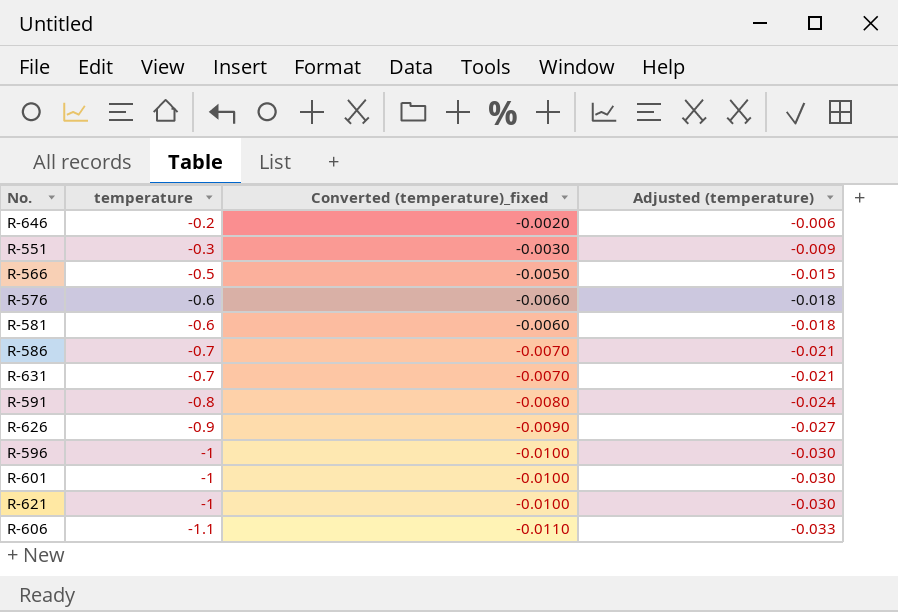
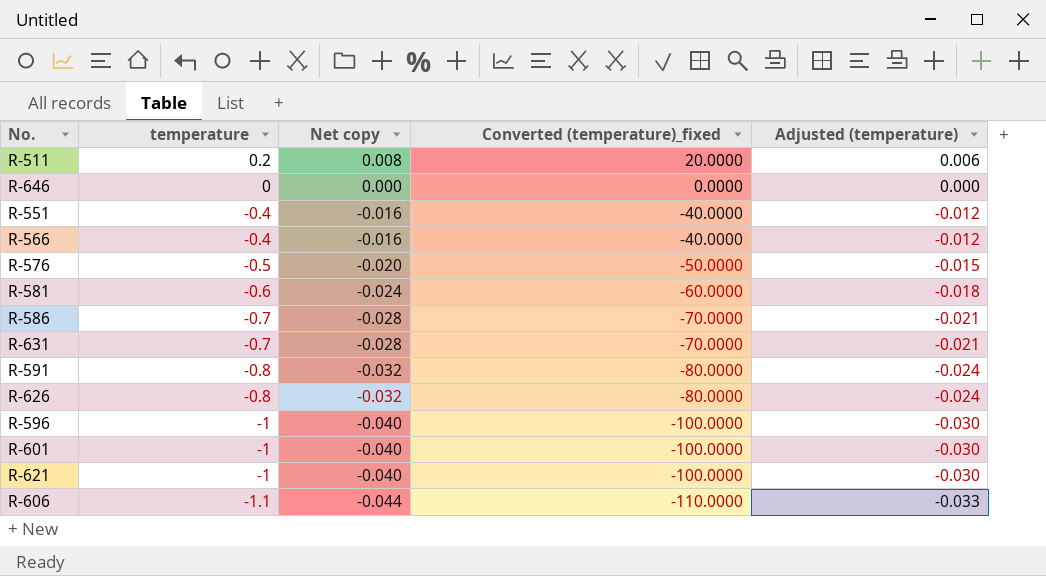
column Net copy | formula: none -> [temperature] * 0.04
column Converted (temperature)_fixed | formula: [temperature] * 0.01 -> [temperature] * 100
row R-511: none -> 0.2 | 0.008 | 20.0000 | 0.006
R-646 | temperature: -0.2 -> 0
R-646 | Adjusted (temperature): -0.006 -> 0.000
R-551 | temperature: -0.3 -> -0.4
R-551 | Adjusted (temperature): -0.009 -> -0.012
R-566 | temperature: -0.5 -> -0.4
R-566 | Adjusted (temperature): -0.015 -> -0.012
R-576 | temperature: -0.6 -> -0.5
R-576 | Adjusted (temperature): -0.018 -> -0.015
R-626 | temperature: -0.9 -> -0.8
R-626 | Adjusted (temperature): -0.027 -> -0.024

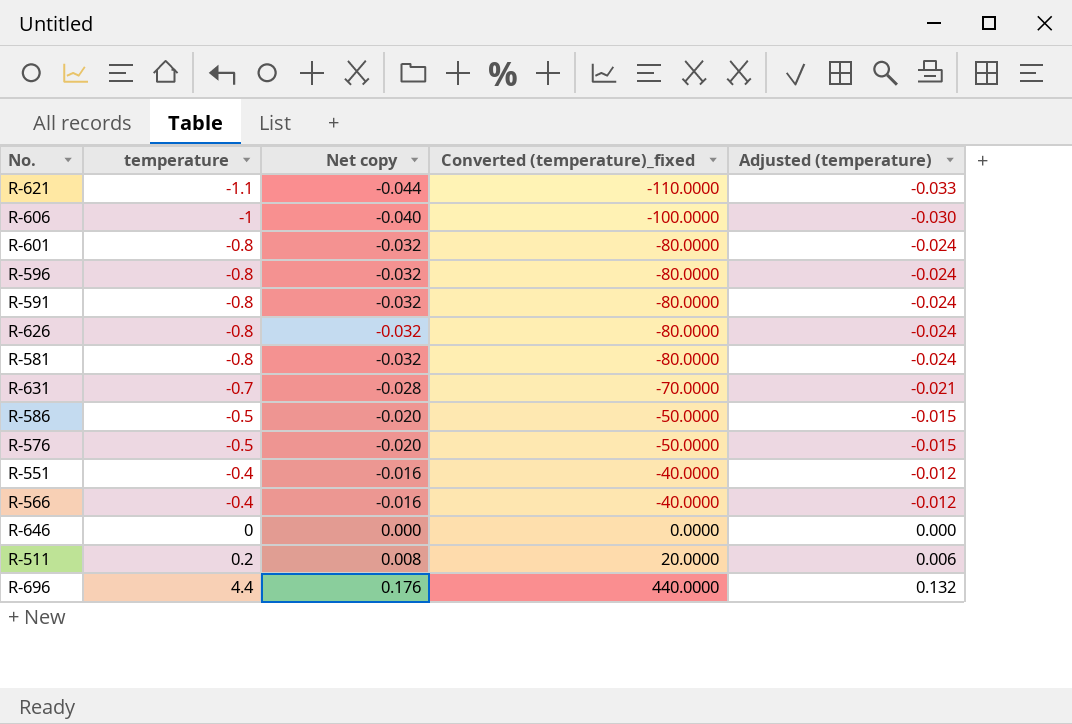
row order: temperature descending -> temperature ascending
R-621 | temperature: -1 -> -1.1
R-621 | Net copy: -0.040 -> -0.044
R-621 | Converted (temperature)_fixed: -100.0000 -> -110.0000
R-621 | Adjusted (temperature): -0.030 -> -0.033
R-606 | temperature: -1.1 -> -1
R-606 | Net copy: -0.044 -> -0.040
R-606 | Converted (temperature)_fixed: -110.0000 -> -100.0000
R-606 | Adjusted (temperature): -0.033 -> -0.030
R-601 | temperature: -1 -> -0.8
R-601 | Net copy: -0.040 -> -0.032
R-601 | Converted (temperature)_fixed: -100.0000 -> -80.0000
R-601 | Adjusted (temperature): -0.030 -> -0.024
R-596 | temperature: -1 -> -0.8
R-596 | Net copy: -0.040 -> -0.032
R-596 | Converted (temperature)_fixed: -100.0000 -> -80.0000
R-596 | Adjusted (temperature): -0.030 -> -0.024
R-581 | temperature: -0.6 -> -0.8
R-581 | Net copy: -0.024 -> -0.032
R-581 | Converted (temperature)_fixed: -60.0000 -> -80.0000
R-581 | Adjusted (temperature): -0.018 -> -0.024
R-586 | temperature: -0.7 -> -0.5
R-586 | Net copy: -0.028 -> -0.020
R-586 | Converted (temperature)_fixed: -70.0000 -> -50.0000
R-586 | Adjusted (temperature): -0.021 -> -0.015
row R-696: none -> 4.4 | 0.176 | 440.0000 | 0.132

